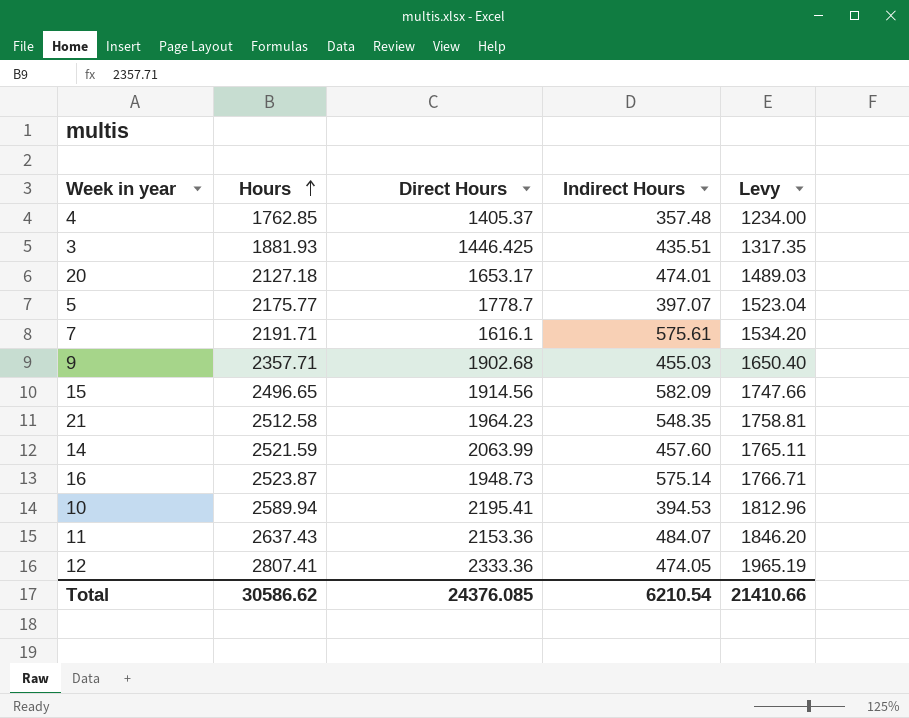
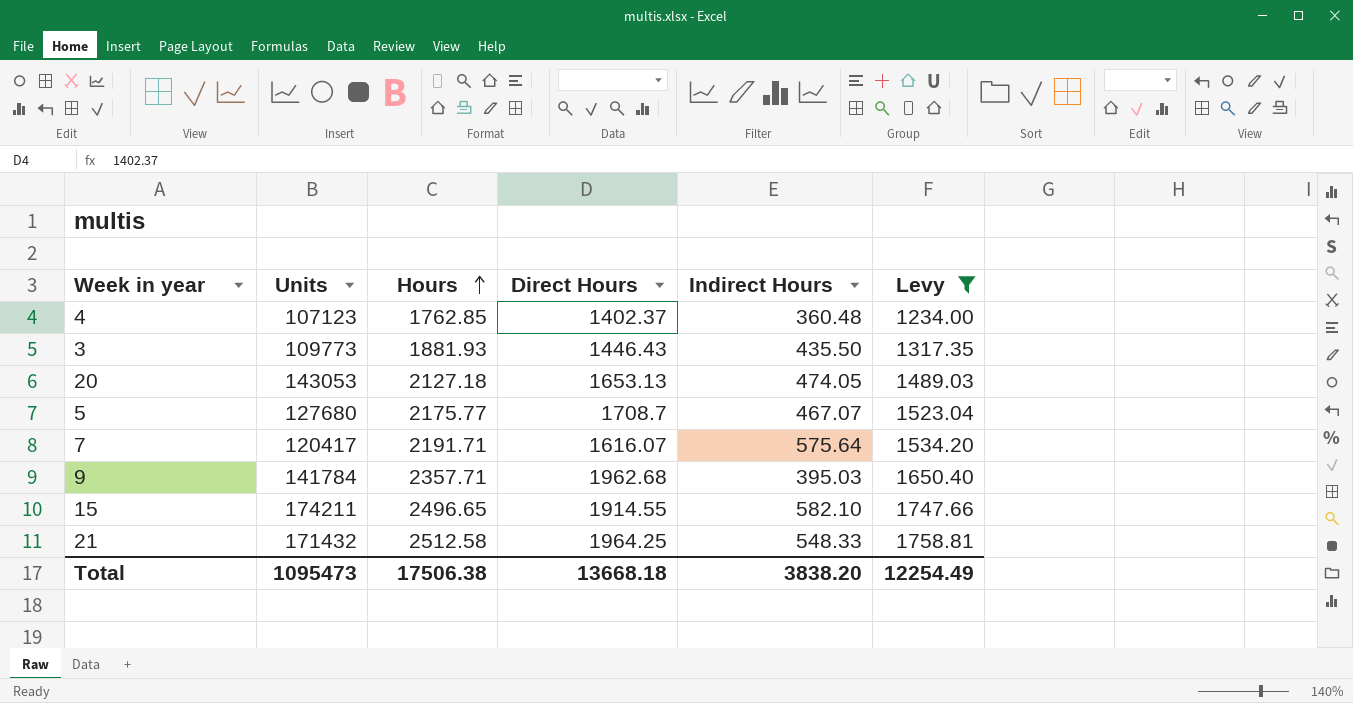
filter: none -> Levy <= 1758.81
column Units | position: none -> 2
4 | Direct Hours: 1405.37 -> 1402.37
4 | Indirect Hours: 357.48 -> 360.48
3 | Direct Hours: 1446.425 -> 1446.43
3 | Indirect Hours: 435.51 -> 435.50
20 | Direct Hours: 1653.17 -> 1653.13
20 | Indirect Hours: 474.01 -> 474.05
5 | Direct Hours: 1778.7 -> 1708.7
5 | Indirect Hours: 397.07 -> 467.07
7 | Direct Hours: 1616.1 -> 1616.07
7 | Indirect Hours: 575.61 -> 575.64
9 | Direct Hours: 1902.68 -> 1962.68
9 | Indirect Hours: 455.03 -> 395.03
15 | Direct Hours: 1914.56 -> 1914.55
15 | Indirect Hours: 582.09 -> 582.10
21 | Direct Hours: 1964.23 -> 1964.25
21 | Indirect Hours: 548.35 -> 548.33
Total | Hours: 30586.62 -> 17506.38
Total | Direct Hours: 24376.085 -> 13668.18
Total | Indirect Hours: 6210.54 -> 3838.20
Total | Levy: 21410.66 -> 12254.49

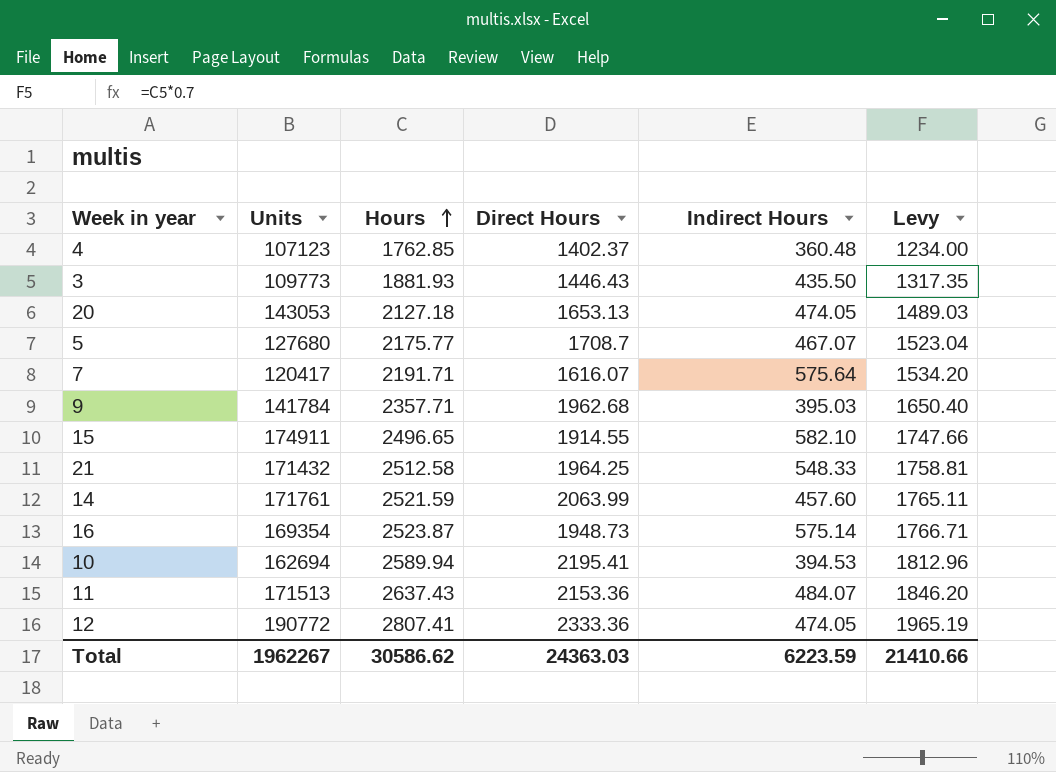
filter: Levy <= 1758.81 -> none
15 | Units: 174211 -> 174911
Total | Units: 1095473 -> 1962267
Total | Hours: 17506.38 -> 30586.62
Total | Direct Hours: 13668.18 -> 24363.03
Total | Indirect Hours: 3838.20 -> 6223.59
Total | Levy: 12254.49 -> 21410.66

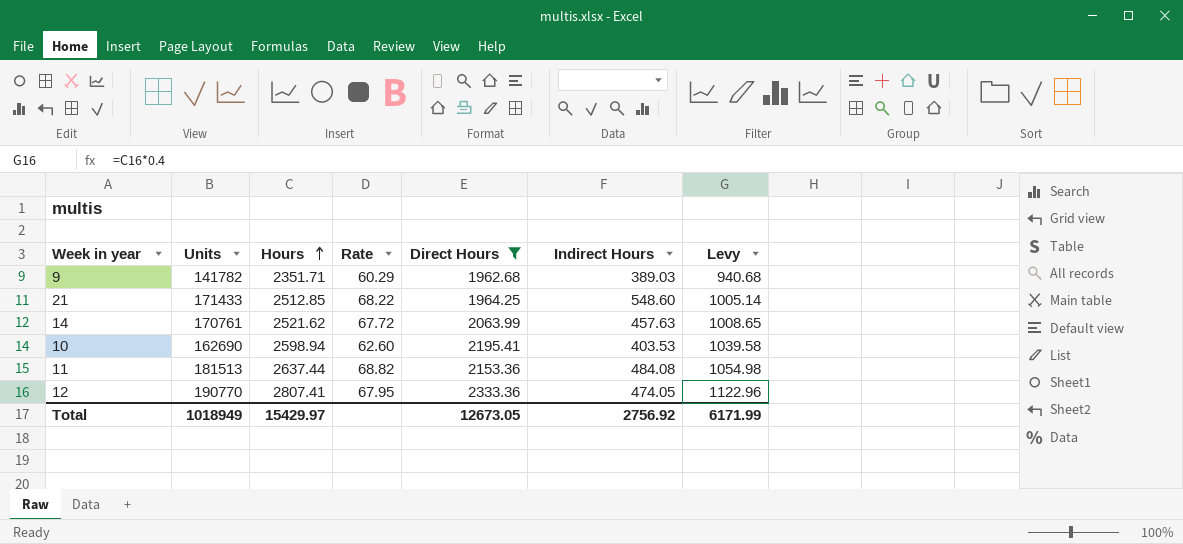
filter: none -> Direct Hours >= 1962.68
column Rate | formula: none -> [Units] / [Hours]
column Levy | formula: [Hours] * 0.7 -> [Hours] * 0.4
9 | Units: 141784 -> 141782
9 | Hours: 2357.71 -> 2351.71
9 | Indirect Hours: 395.03 -> 389.03
21 | Units: 171432 -> 171433
21 | Hours: 2512.58 -> 2512.85
21 | Indirect Hours: 548.33 -> 548.60
14 | Units: 171761 -> 170761
14 | Hours: 2521.59 -> 2521.62
14 | Indirect Hours: 457.60 -> 457.63
10 | Units: 162694 -> 162690
10 | Hours: 2589.94 -> 2598.94
10 | Indirect Hours: 394.53 -> 403.53
11 | Units: 171513 -> 181513
11 | Hours: 2637.43 -> 2637.44
11 | Indirect Hours: 484.07 -> 484.08
12 | Units: 190772 -> 190770
Total | Units: 1962267 -> 1018949
Total | Hours: 30586.62 -> 15429.97
Total | Direct Hours: 24363.03 -> 12673.05
Total | Indirect Hours: 6223.59 -> 2756.92
Total | Levy: 21410.66 -> 6171.99

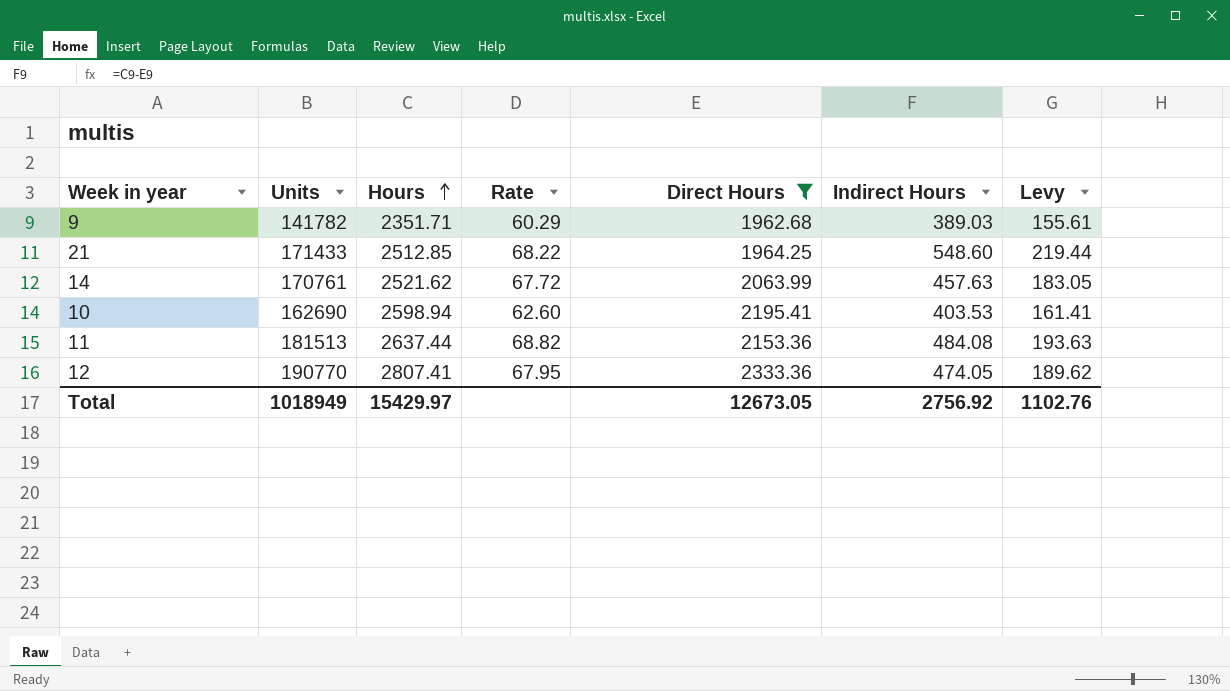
column Levy | formula: [Hours] * 0.4 -> [Indirect Hours] * 0.4
Total | Levy: 6171.99 -> 1102.76

